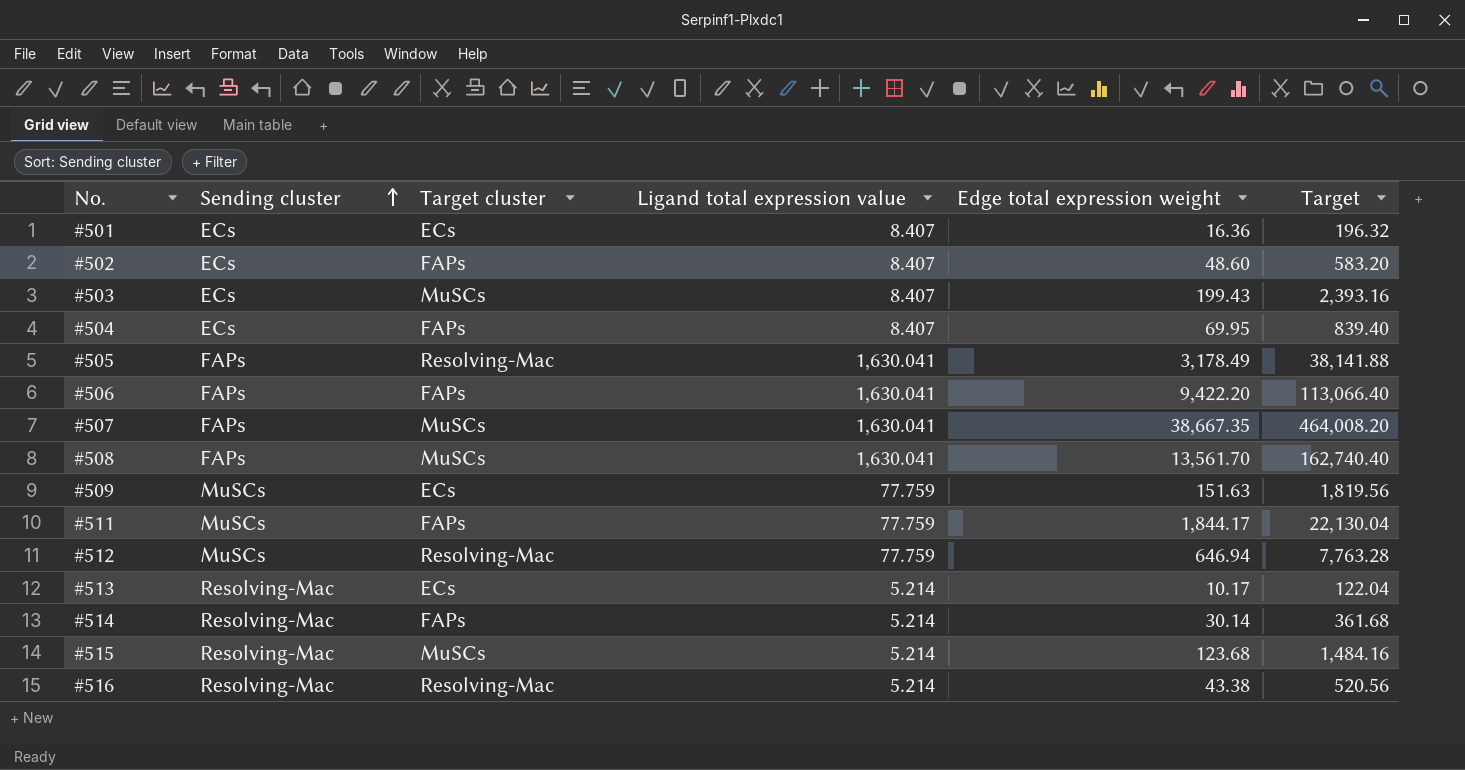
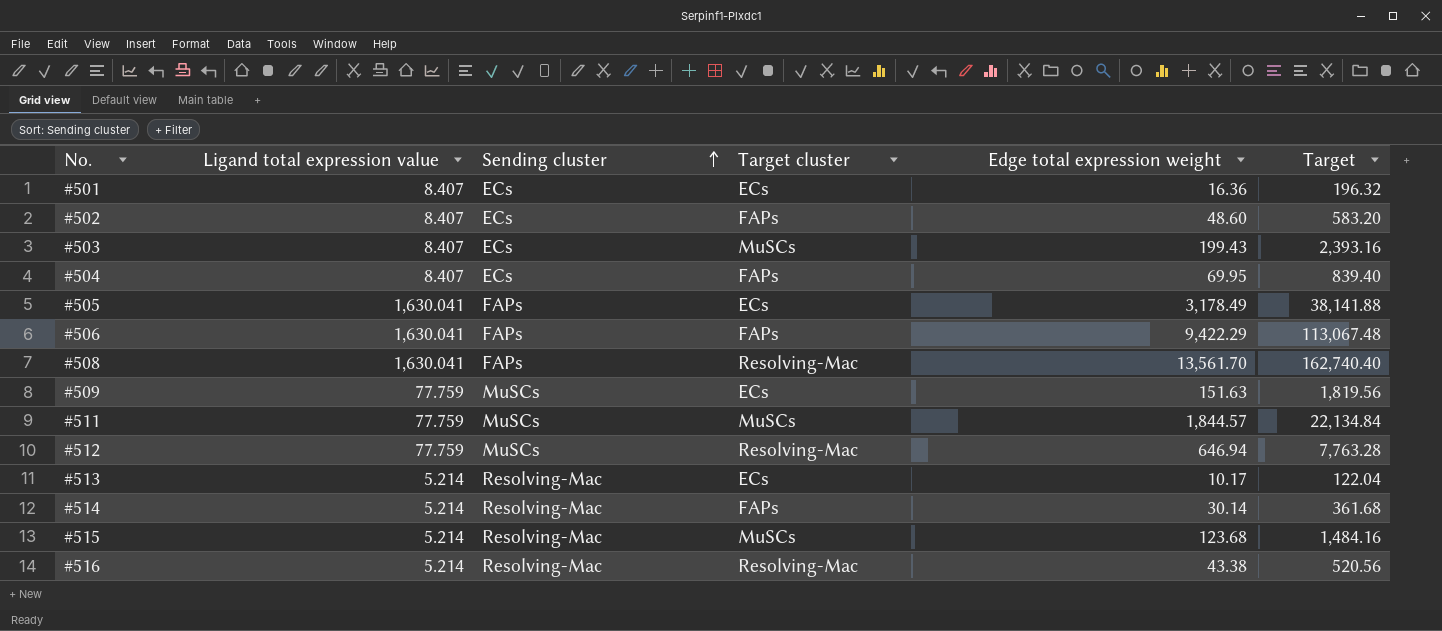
column Ligand total expression value | position: 4 -> 2
row #507: FAPs | MuSCs | 1,630.041 | 38,667.35 | 464,008.20 -> none
#505 | Target cluster: Resolving-Mac -> ECs
#506 | Edge total expression weight: 9,422.20 -> 9,422.29
#506 | Target: 113,066.40 -> 113,067.48
#508 | Target cluster: MuSCs -> Resolving-Mac
#511 | Target cluster: FAPs -> MuSCs
#511 | Edge total expression weight: 1,844.17 -> 1,844.57
#511 | Target: 22,130.04 -> 22,134.84

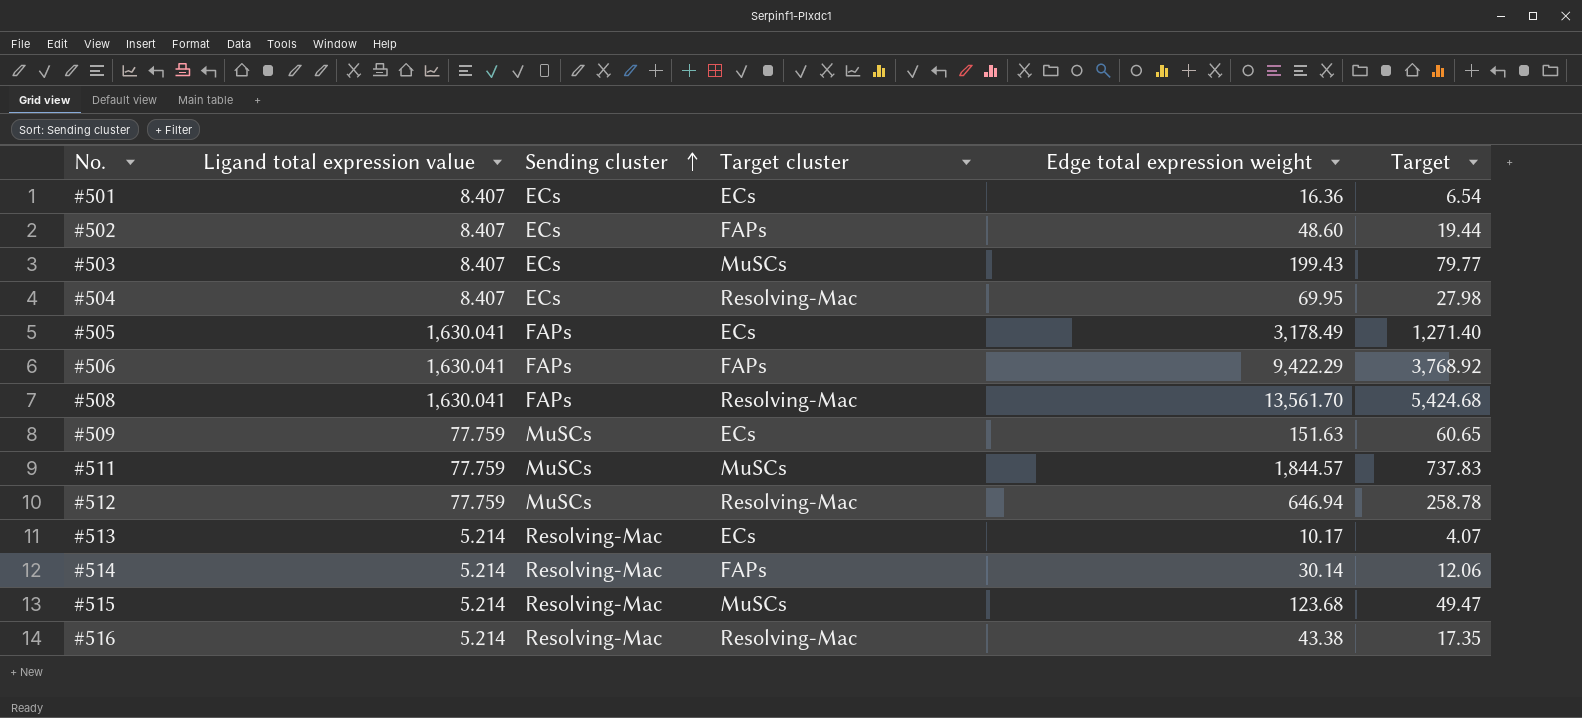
column Target | formula: [Edge total expression weight] * 12 -> [Edge total expression weight] * 0.4
#504 | Target cluster: FAPs -> Resolving-Mac

